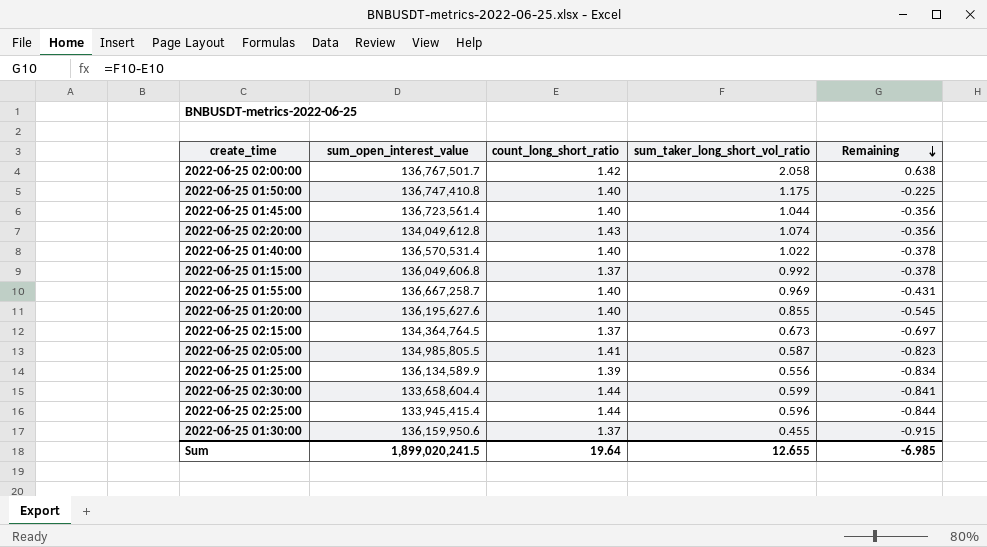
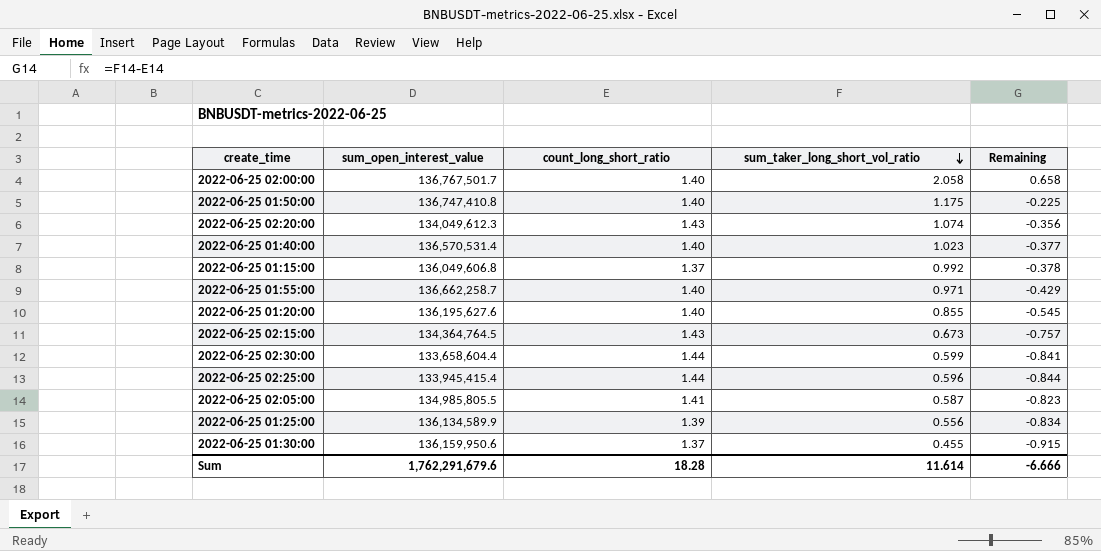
row order: Remaining descending -> sum_taker_long_short_vol_ratio descending
row 2022-06-25 01:45:00: 136,723,561.4 | 1.40 | 1.044 | -0.356 -> none
2022-06-25 02:00:00 | count_long_short_ratio: 1.42 -> 1.40
2022-06-25 02:00:00 | Remaining: 0.638 -> 0.658
2022-06-25 02:20:00 | sum_open_interest_value: 134,049,612.8 -> 134,049,612.3
2022-06-25 01:40:00 | sum_taker_long_short_vol_ratio: 1.022 -> 1.023
2022-06-25 01:40:00 | Remaining: -0.378 -> -0.377
2022-06-25 01:55:00 | sum_open_interest_value: 136,667,258.7 -> 136,662,258.7
2022-06-25 01:55:00 | sum_taker_long_short_vol_ratio: 0.969 -> 0.971
2022-06-25 01:55:00 | Remaining: -0.431 -> -0.429
2022-06-25 02:15:00 | count_long_short_ratio: 1.37 -> 1.43
2022-06-25 02:15:00 | Remaining: -0.697 -> -0.757
Sum | sum_open_interest_value: 1,899,020,241.5 -> 1,762,291,679.6
Sum | count_long_short_ratio: 19.64 -> 18.28
Sum | sum_taker_long_short_vol_ratio: 12.655 -> 11.614
Sum | Remaining: -6.985 -> -6.666

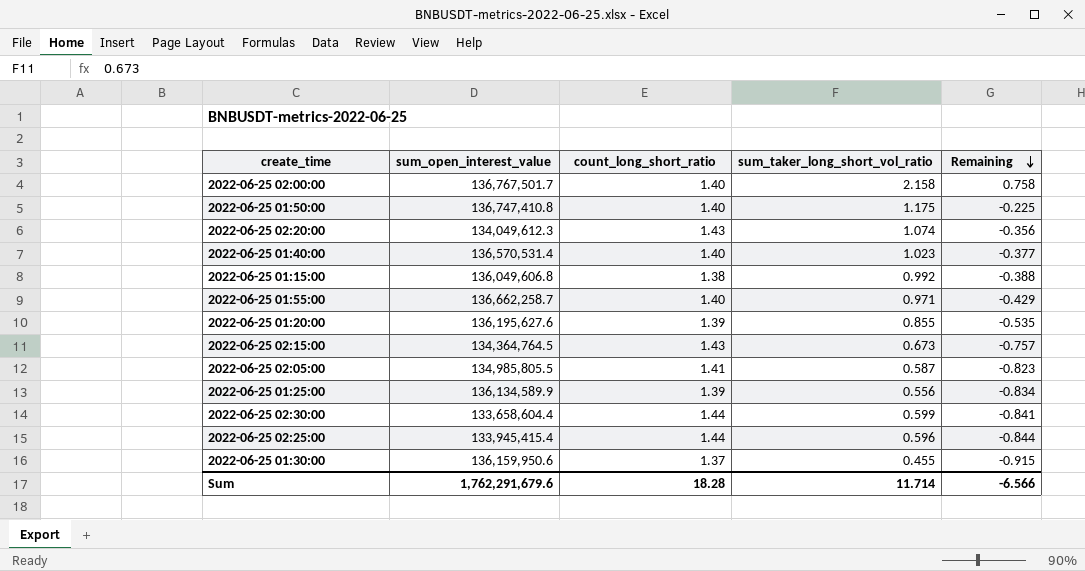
row order: sum_taker_long_short_vol_ratio descending -> Remaining descending
2022-06-25 02:00:00 | sum_taker_long_short_vol_ratio: 2.058 -> 2.158
2022-06-25 02:00:00 | Remaining: 0.658 -> 0.758
2022-06-25 01:15:00 | count_long_short_ratio: 1.37 -> 1.38
2022-06-25 01:15:00 | Remaining: -0.378 -> -0.388
2022-06-25 01:20:00 | count_long_short_ratio: 1.40 -> 1.39
2022-06-25 01:20:00 | Remaining: -0.545 -> -0.535
Sum | sum_taker_long_short_vol_ratio: 11.614 -> 11.714
Sum | Remaining: -6.666 -> -6.566

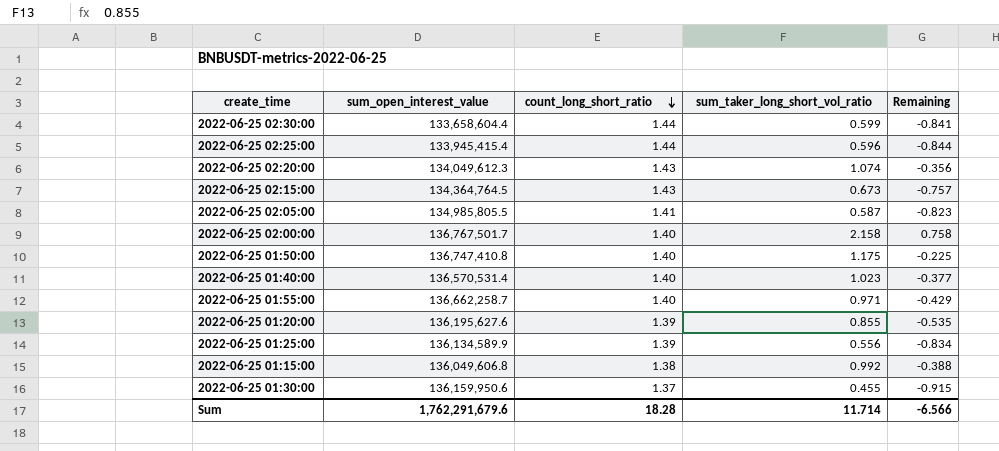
row order: Remaining descending -> count_long_short_ratio descending

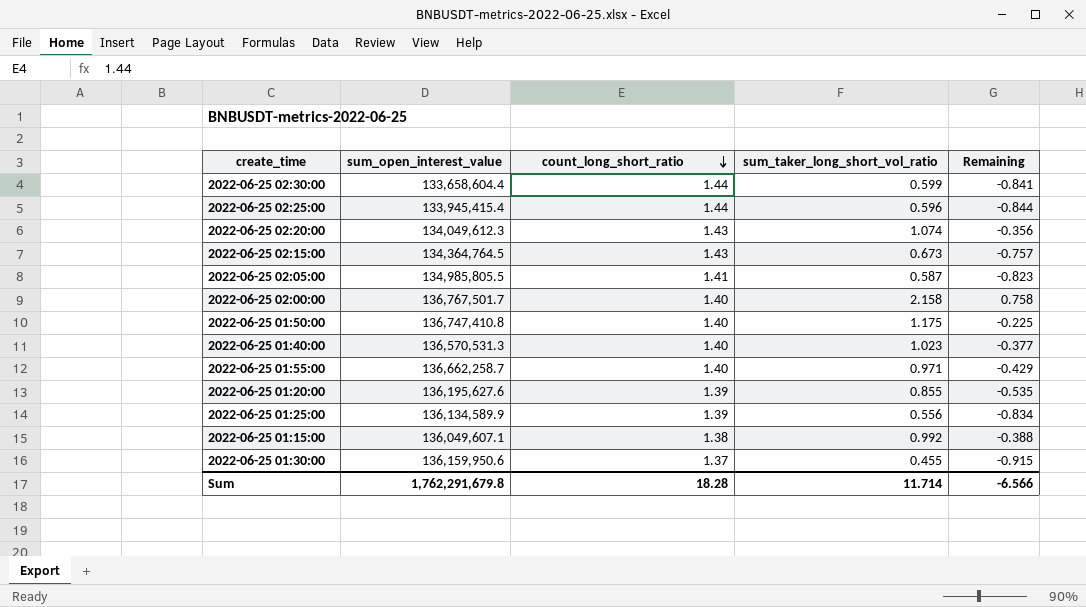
2022-06-25 01:40:00 | sum_open_interest_value: 136,570,531.4 -> 136,570,531.3
2022-06-25 01:15:00 | sum_open_interest_value: 136,049,606.8 -> 136,049,607.1
Sum | sum_open_interest_value: 1,762,291,679.6 -> 1,762,291,679.8

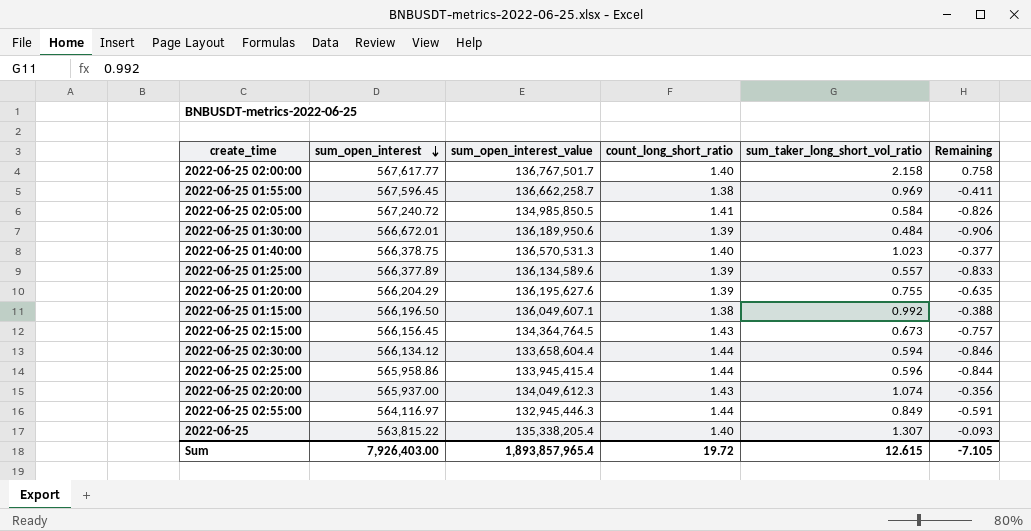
row order: count_long_short_ratio descending -> sum_open_interest descending
column sum_open_interest | position: none -> 2
row 2022-06-25 01:50:00: 136,747,410.8 | 1.40 | 1.175 | -0.225 -> none
2022-06-25 01:55:00 | count_long_short_ratio: 1.40 -> 1.38
2022-06-25 01:55:00 | sum_taker_long_short_vol_ratio: 0.971 -> 0.969
2022-06-25 01:55:00 | Remaining: -0.429 -> -0.411
2022-06-25 02:05:00 | sum_open_interest_value: 134,985,805.5 -> 134,985,850.5
2022-06-25 02:05:00 | sum_taker_long_short_vol_ratio: 0.587 -> 0.584
2022-06-25 02:05:00 | Remaining: -0.823 -> -0.826
2022-06-25 01:30:00 | sum_open_interest_value: 136,159,950.6 -> 136,189,950.6
2022-06-25 01:30:00 | count_long_short_ratio: 1.37 -> 1.39
2022-06-25 01:30:00 | sum_taker_long_short_vol_ratio: 0.455 -> 0.484
2022-06-25 01:30:00 | Remaining: -0.915 -> -0.906
2022-06-25 01:25:00 | sum_open_interest_value: 136,134,589.9 -> 136,134,589.6
2022-06-25 01:25:00 | sum_taker_long_short_vol_ratio: 0.556 -> 0.557
2022-06-25 01:25:00 | Remaining: -0.834 -> -0.833
2022-06-25 01:20:00 | sum_taker_long_short_vol_ratio: 0.855 -> 0.755
2022-06-25 01:20:00 | Remaining: -0.535 -> -0.635
2022-06-25 02:30:00 | sum_taker_long_short_vol_ratio: 0.599 -> 0.594
2022-06-25 02:30:00 | Remaining: -0.841 -> -0.846
row 2022-06-25 02:55:00: none -> 564,116.97 | 132,945,446.3 | 1.44 | 0.849 | -0.591
row 2022-06-25: none -> 563,815.22 | 135,338,205.4 | 1.40 | 1.307 | -0.093
Sum | sum_open_interest_value: 1,762,291,679.8 -> 1,893,857,965.4
Sum | count_long_short_ratio: 18.28 -> 19.72
Sum | sum_taker_long_short_vol_ratio: 11.714 -> 12.615
Sum | Remaining: -6.566 -> -7.105

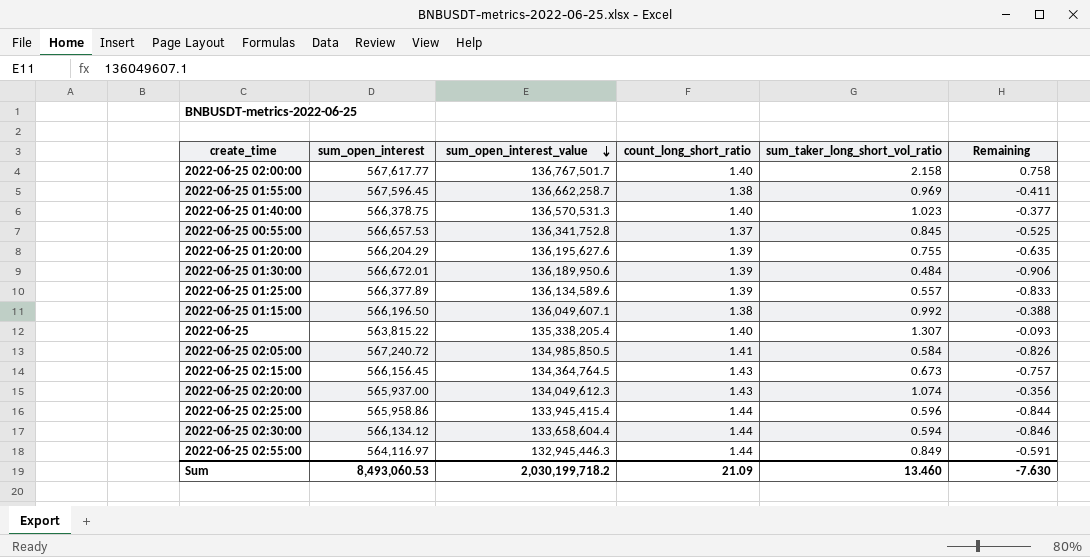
row order: sum_open_interest descending -> sum_open_interest_value descending
row 2022-06-25 00:55:00: none -> 566,657.53 | 136,341,752.8 | 1.37 | 0.845 | -0.525
Sum | sum_open_interest: 7,926,403.00 -> 8,493,060.53
Sum | sum_open_interest_value: 1,893,857,965.4 -> 2,030,199,718.2
Sum | count_long_short_ratio: 19.72 -> 21.09
Sum | sum_taker_long_short_vol_ratio: 12.615 -> 13.460
Sum | Remaining: -7.105 -> -7.630

